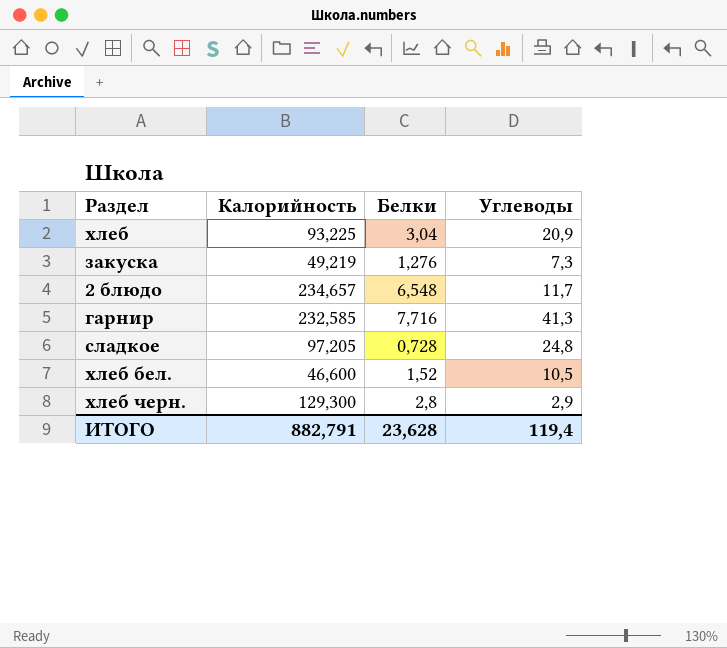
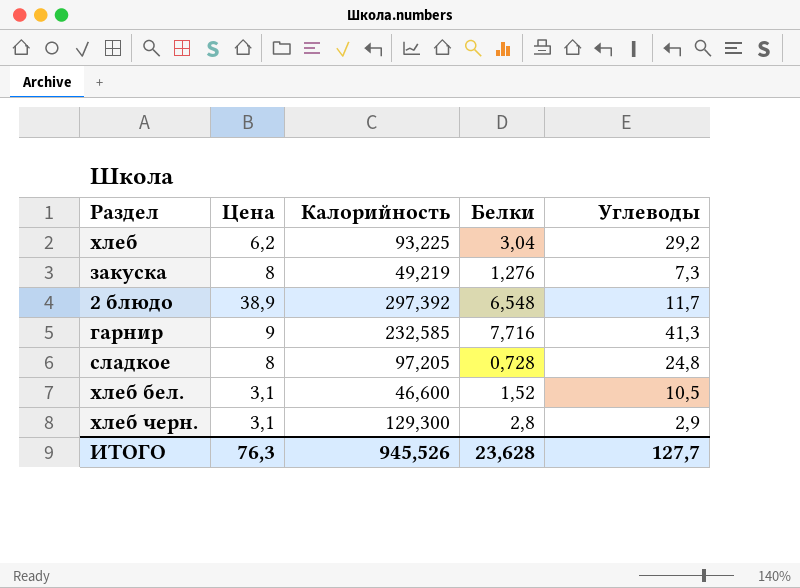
column Цена | position: none -> 2
хлеб | Углеводы: 20,9 -> 29,2
2 блюдо | Калорийность: 234,657 -> 297,392
ИТОГО | Калорийность: 882,791 -> 945,526
ИТОГО | Углеводы: 119,4 -> 127,7

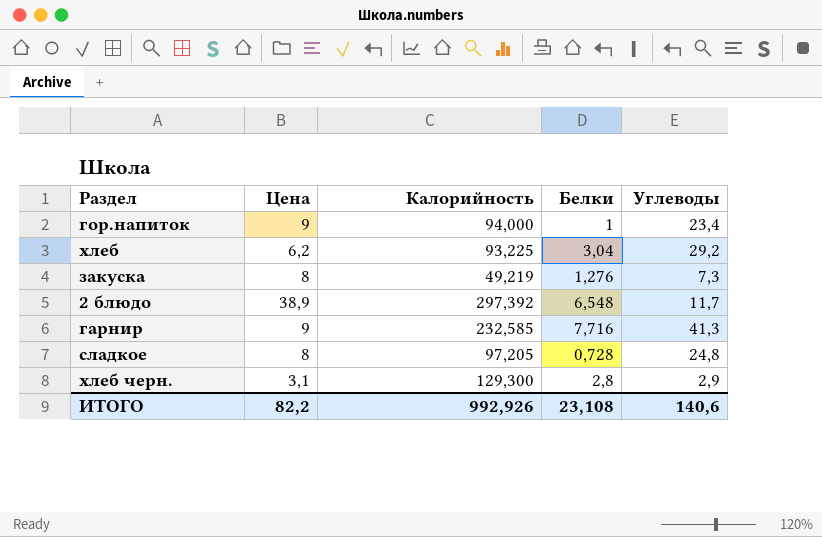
row хлеб бел.: 3,1 | 46,600 | 1,52 | 10,5 -> none
row гор.напиток: none -> 9 | 94,000 | 1 | 23,4
ИТОГО | Цена: 76,3 -> 82,2
ИТОГО | Калорийность: 945,526 -> 992,926
ИТОГО | Белки: 23,628 -> 23,108
ИТОГО | Углеводы: 127,7 -> 140,6

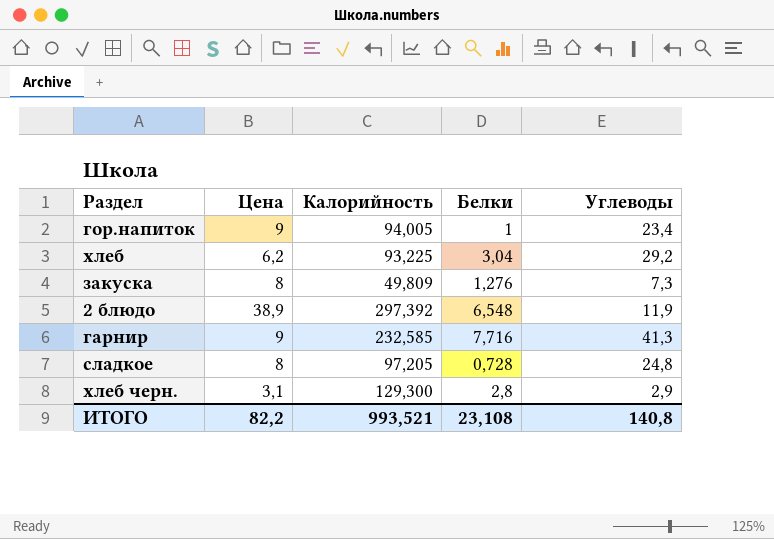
гор.напиток | Калорийность: 94,000 -> 94,005
закуска | Калорийность: 49,219 -> 49,809
2 блюдо | Углеводы: 11,7 -> 11,9
ИТОГО | Калорийность: 992,926 -> 993,521
ИТОГО | Углеводы: 140,6 -> 140,8

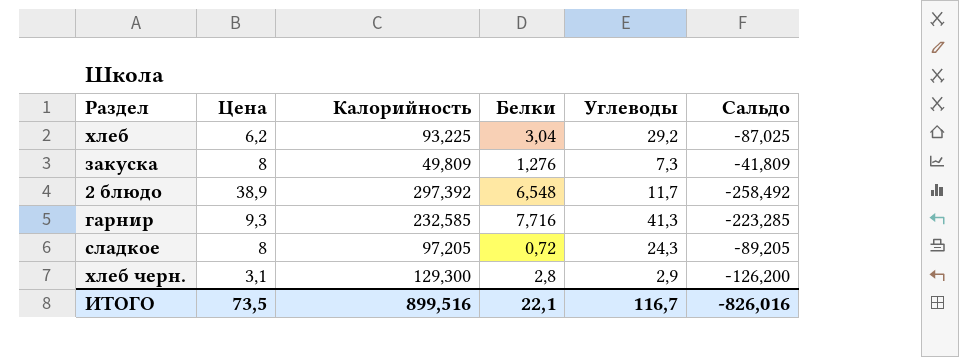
column Сальдо | formula: none -> [Цена] - [Калорийность]
row гор.напиток: 9 | 94,005 | 1 | 23,4 -> none
2 блюдо | Углеводы: 11,9 -> 11,7
гарнир | Цена: 9 -> 9,3
сладкое | Белки: 0,728 -> 0,72
сладкое | Углеводы: 24,8 -> 24,3
ИТОГО | Цена: 82,2 -> 73,5
ИТОГО | Калорийность: 993,521 -> 899,516
ИТОГО | Белки: 23,108 -> 22,1
ИТОГО | Углеводы: 140,8 -> 116,7

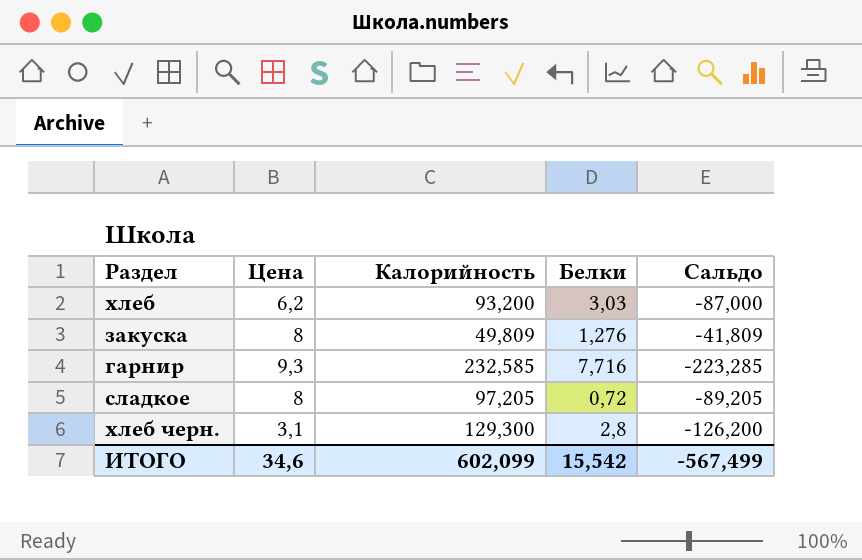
column Углеводы | position: 5 -> none
row 2 блюдо: 38,9 | 297,392 | 6,548 | 11,7 | -258,492 -> none
хлеб | Калорийность: 93,225 -> 93,200
хлеб | Белки: 3,04 -> 3,03
хлеб | Сальдо: -87,025 -> -87,000
ИТОГО | Цена: 73,5 -> 34,6
ИТОГО | Калорийность: 899,516 -> 602,099
ИТОГО | Белки: 22,1 -> 15,542
ИТОГО | Сальдо: -826,016 -> -567,499

